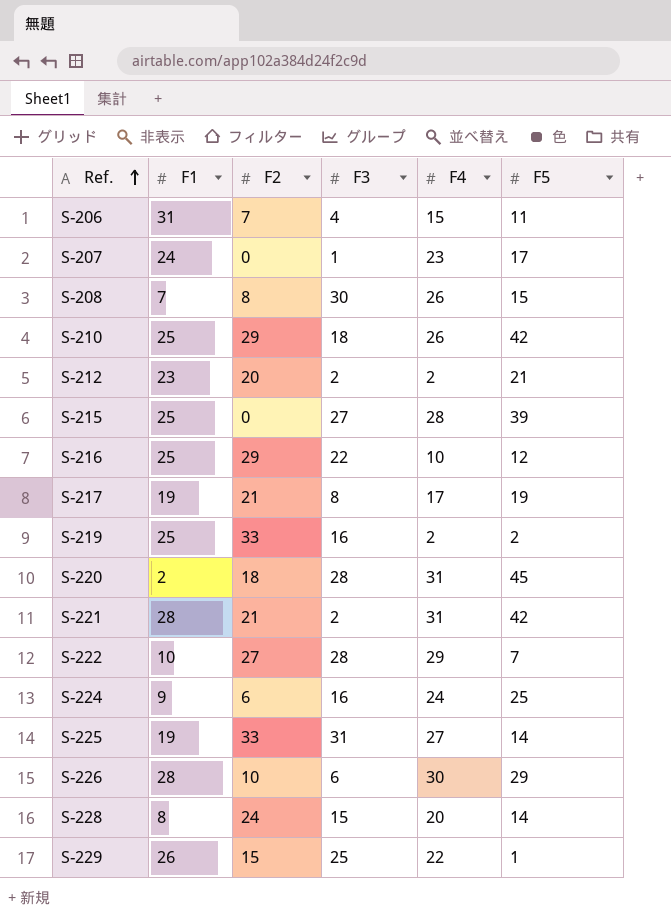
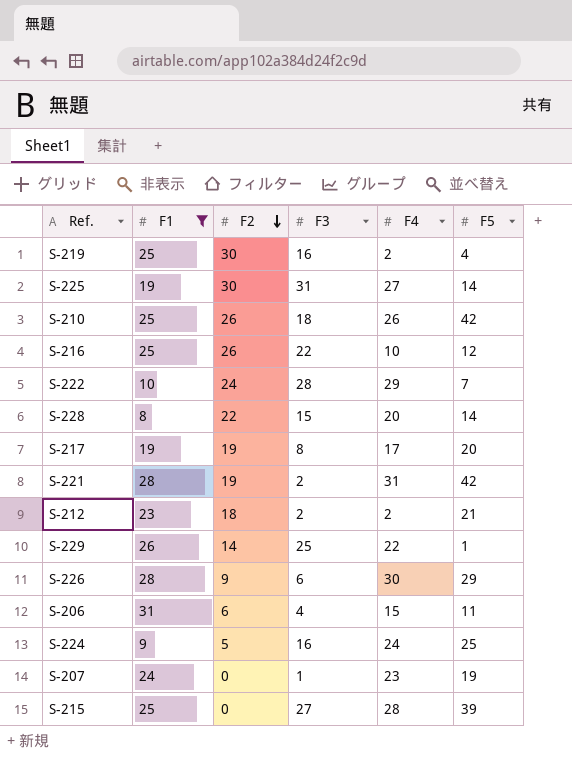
filter: none -> F1 >= 8
row order: Ref. ascending -> F2 descending
S-219 | F2: 33 -> 30
S-219 | F5: 2 -> 4
S-225 | F2: 33 -> 30
S-210 | F2: 29 -> 26
S-216 | F2: 29 -> 26
S-222 | F2: 27 -> 24
S-228 | F2: 24 -> 22
S-217 | F2: 21 -> 19
S-217 | F5: 19 -> 20
S-221 | F2: 21 -> 19
S-212 | F2: 20 -> 18
S-229 | F2: 15 -> 14
S-226 | F2: 10 -> 9
S-206 | F2: 7 -> 6
S-224 | F2: 6 -> 5
S-207 | F5: 17 -> 19

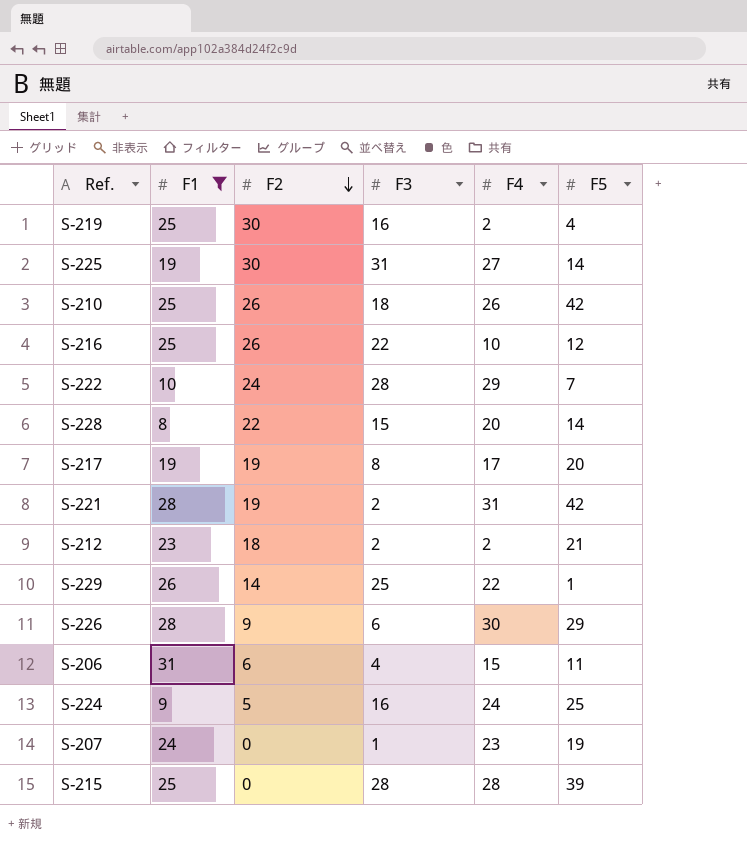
S-215 | F3: 27 -> 28

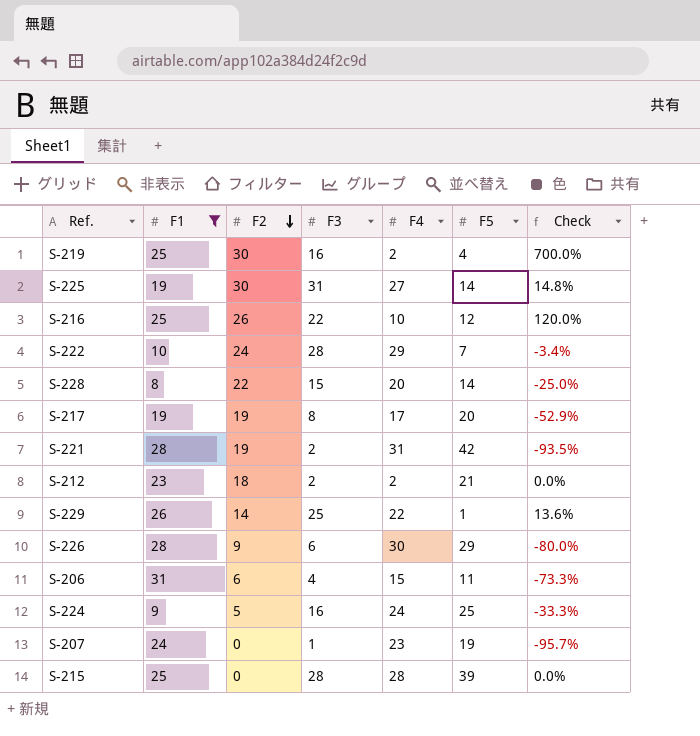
column Check | formula: none -> ([F3] - [F4]) / [F4]
row S-210: 25 | 26 | 18 | 26 | 42 -> none

